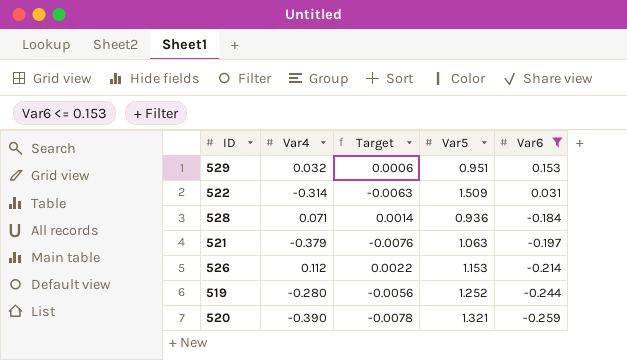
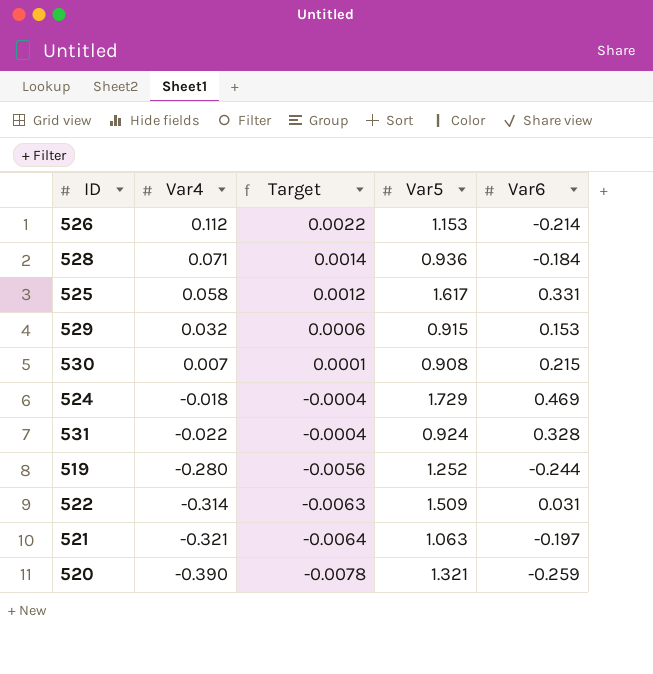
filter: Var6 <= 0.153 -> none
row order: Var6 descending -> Var4 descending
529 | Var5: 0.951 -> 0.915
521 | Var4: -0.379 -> -0.321
521 | Target: -0.0076 -> -0.0064

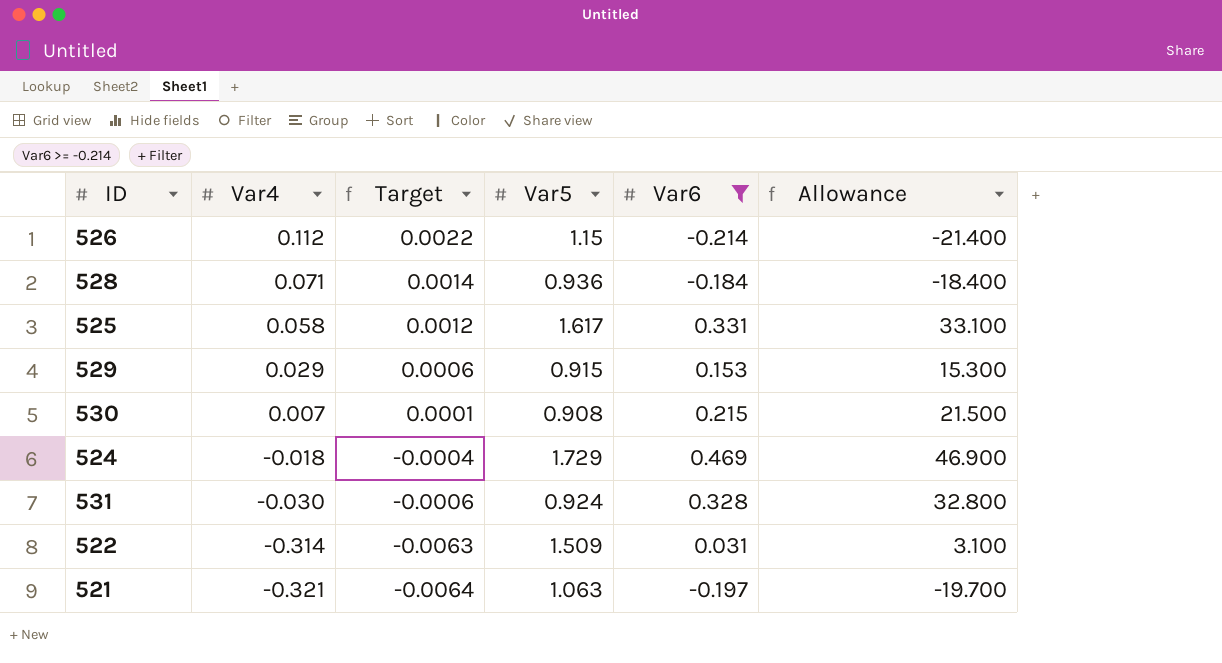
filter: none -> Var6 >= -0.214
column Allowance | formula: none -> [Var6] * 100
526 | Var5: 1.153 -> 1.15
529 | Var4: 0.032 -> 0.029
531 | Var4: -0.022 -> -0.030
531 | Target: -0.0004 -> -0.0006

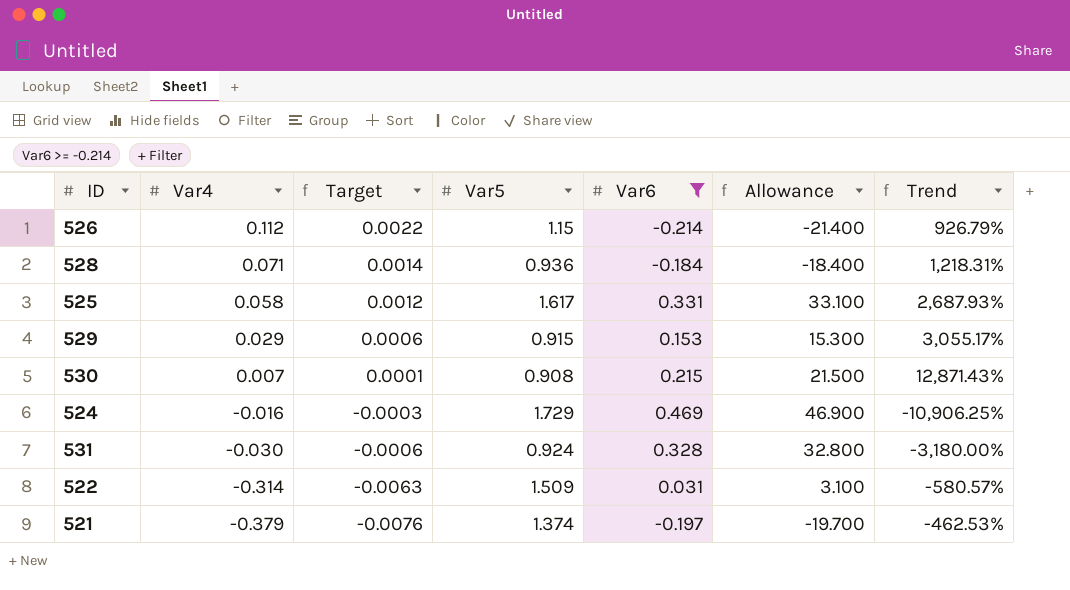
column Trend | formula: none -> ([Var5] - [Var4]) / [Var4]
524 | Var4: -0.018 -> -0.016
524 | Target: -0.0004 -> -0.0003
521 | Var4: -0.321 -> -0.379
521 | Target: -0.0064 -> -0.0076
521 | Var5: 1.063 -> 1.374

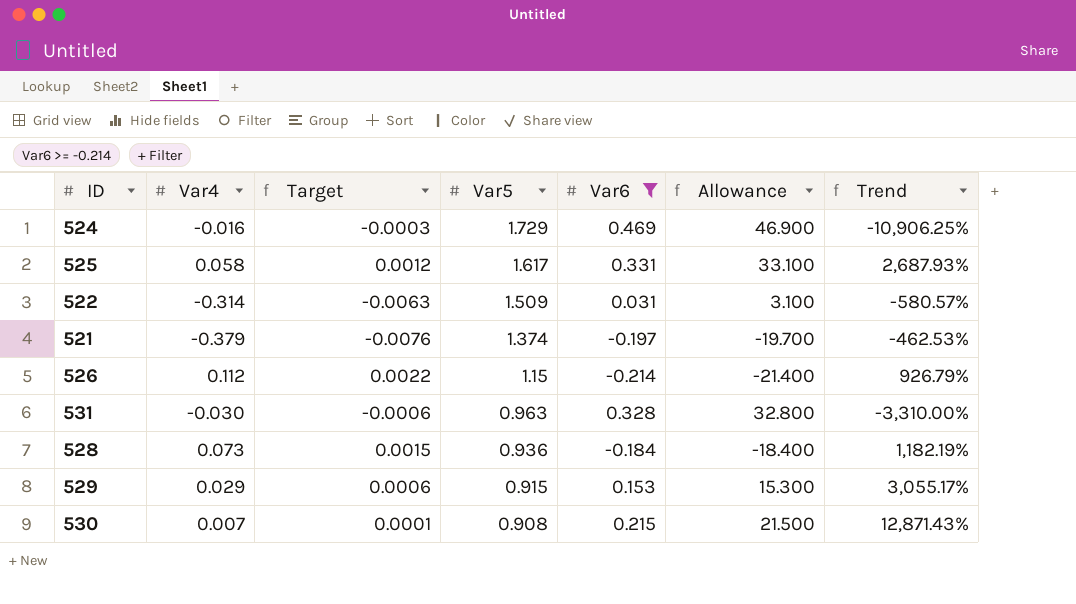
row order: Var4 descending -> Var5 descending
531 | Var5: 0.924 -> 0.963
531 | Trend: -3,180.00% -> -3,310.00%
528 | Var4: 0.071 -> 0.073
528 | Target: 0.0014 -> 0.0015
528 | Trend: 1,218.31% -> 1,182.19%

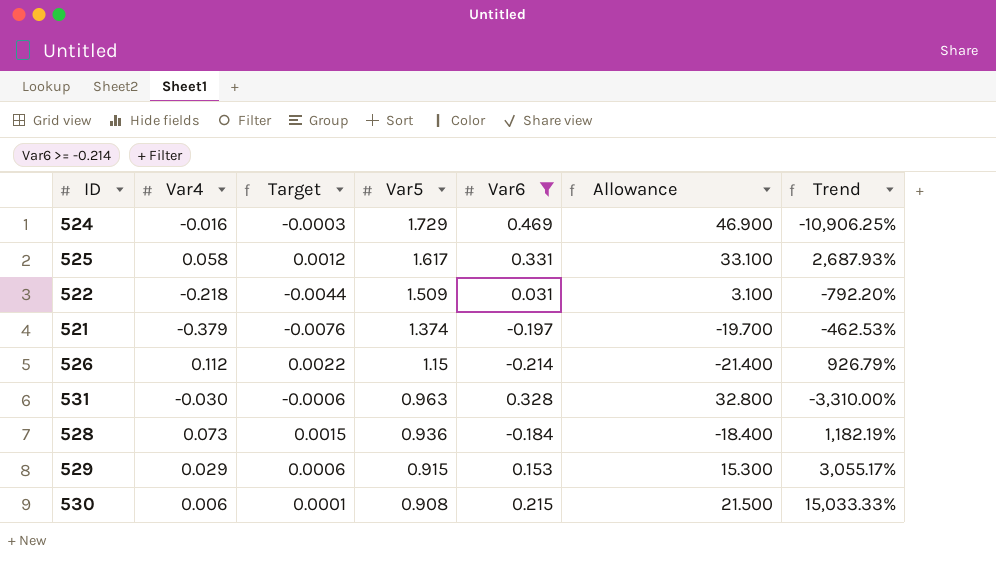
522 | Var4: -0.314 -> -0.218
522 | Target: -0.0063 -> -0.0044
522 | Trend: -580.57% -> -792.20%
530 | Var4: 0.007 -> 0.006
530 | Trend: 12,871.43% -> 15,033.33%

